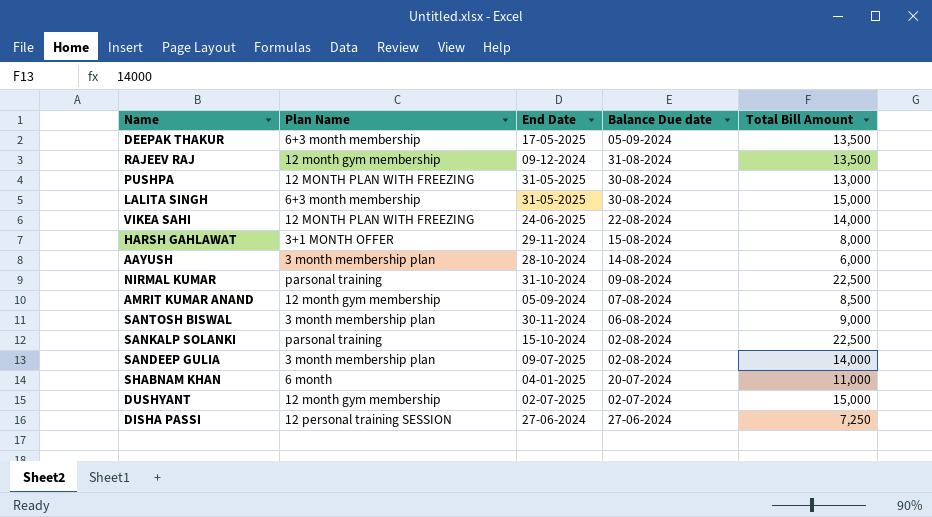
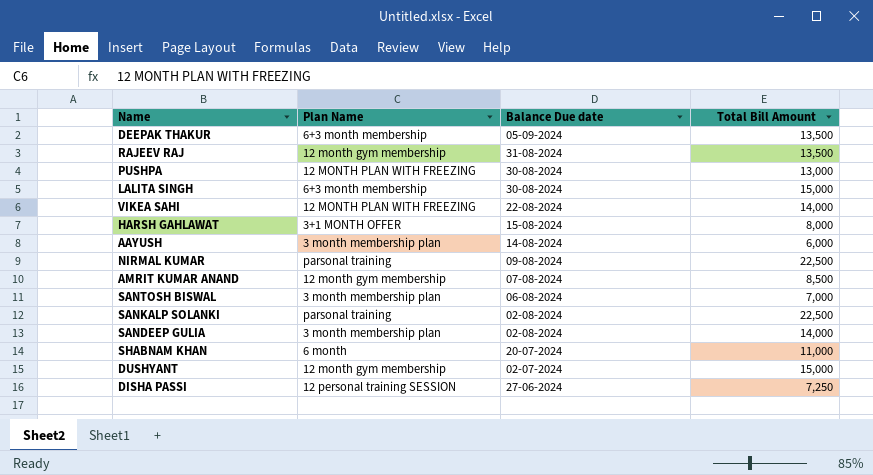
column End Date | position: 3 -> none
SANTOSH BISWAL | Total Bill Amount: 9,000 -> 7,000

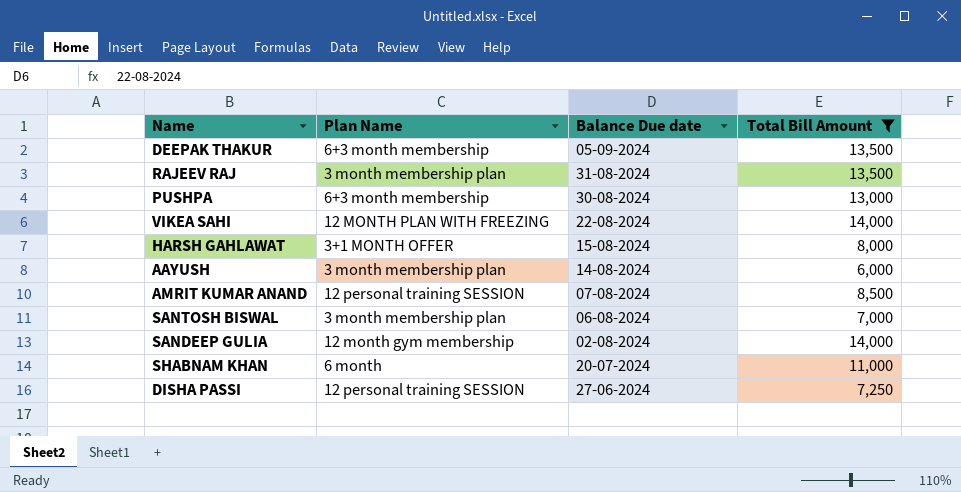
filter: none -> Total Bill Amount <= 14,000
RAJEEV RAJ | Plan Name: 12 month gym membership -> 3 month membership plan
PUSHPA | Plan Name: 12 MONTH PLAN WITH FREEZING -> 6+3 month membership
AMRIT KUMAR ANAND | Plan Name: 12 month gym membership -> 12 personal training SESSION
SANDEEP GULIA | Plan Name: 3 month membership plan -> 12 month gym membership

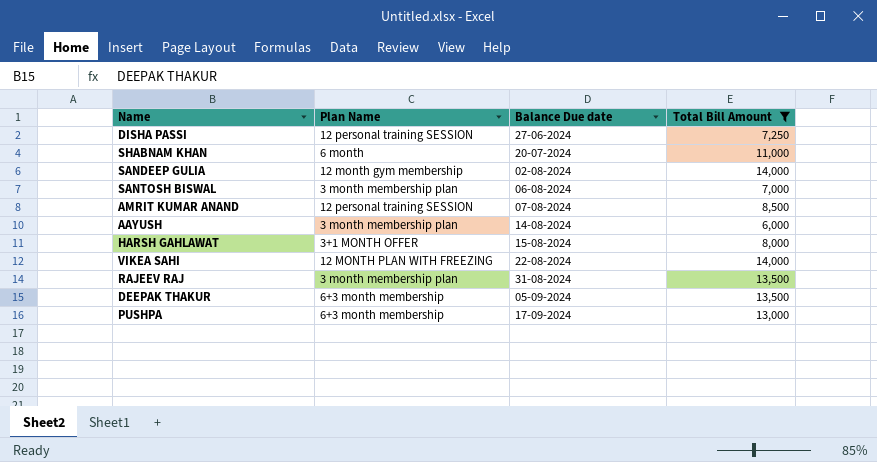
row order: Balance Due date descending -> Balance Due date ascending
PUSHPA | Balance Due date: 30-08-2024 -> 17-09-2024

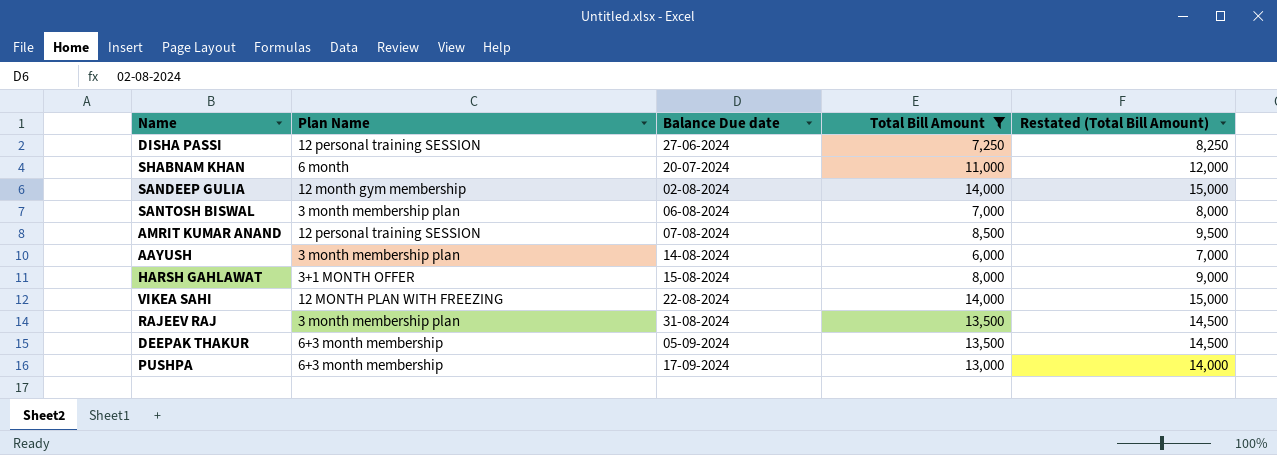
column Restated (Total Bill Amount) | formula: none -> [Total Bill Amount] + 1000

